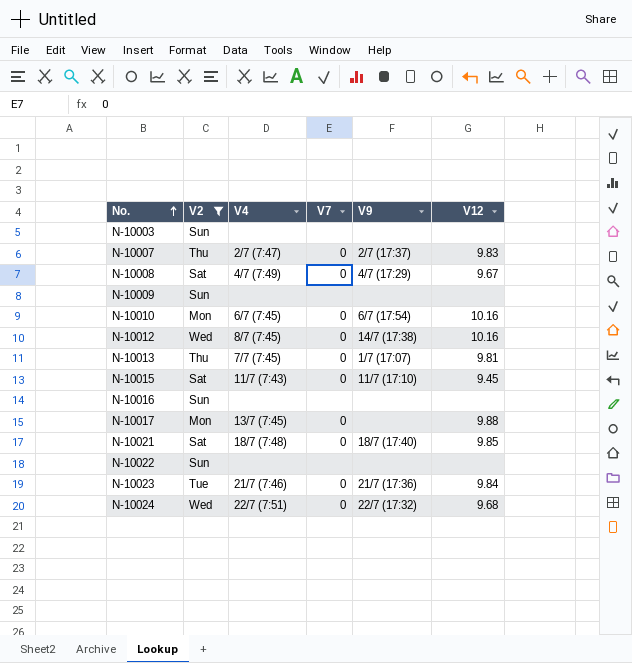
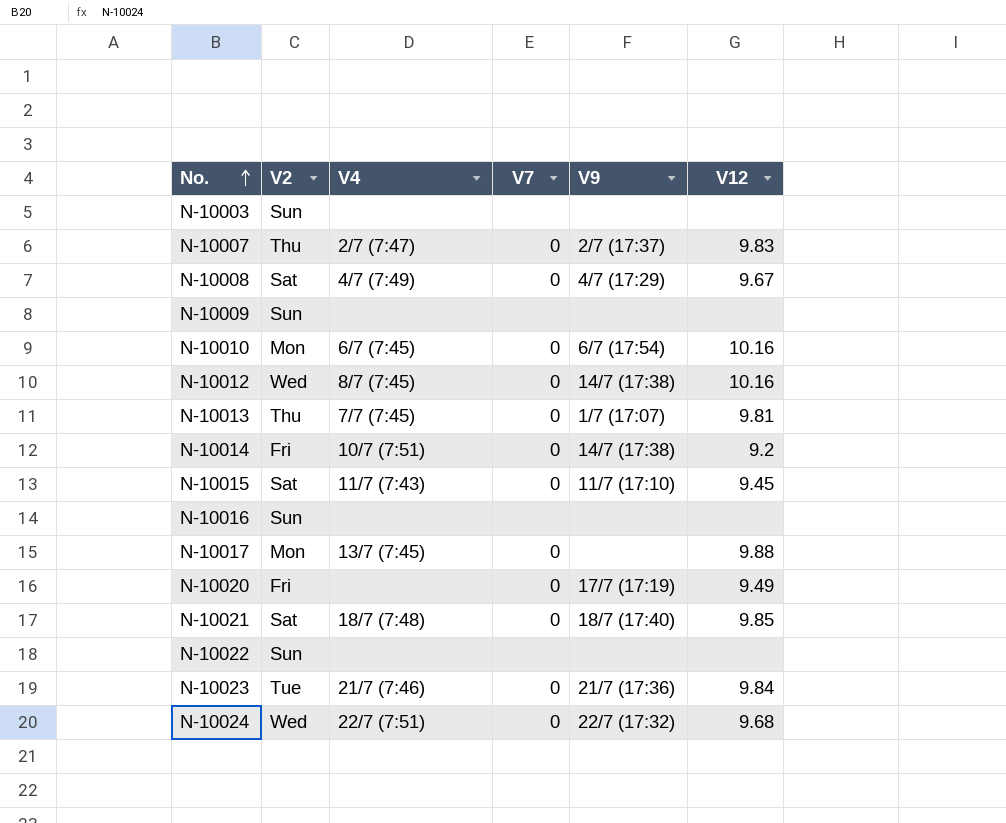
filter: V2 != Fri -> none

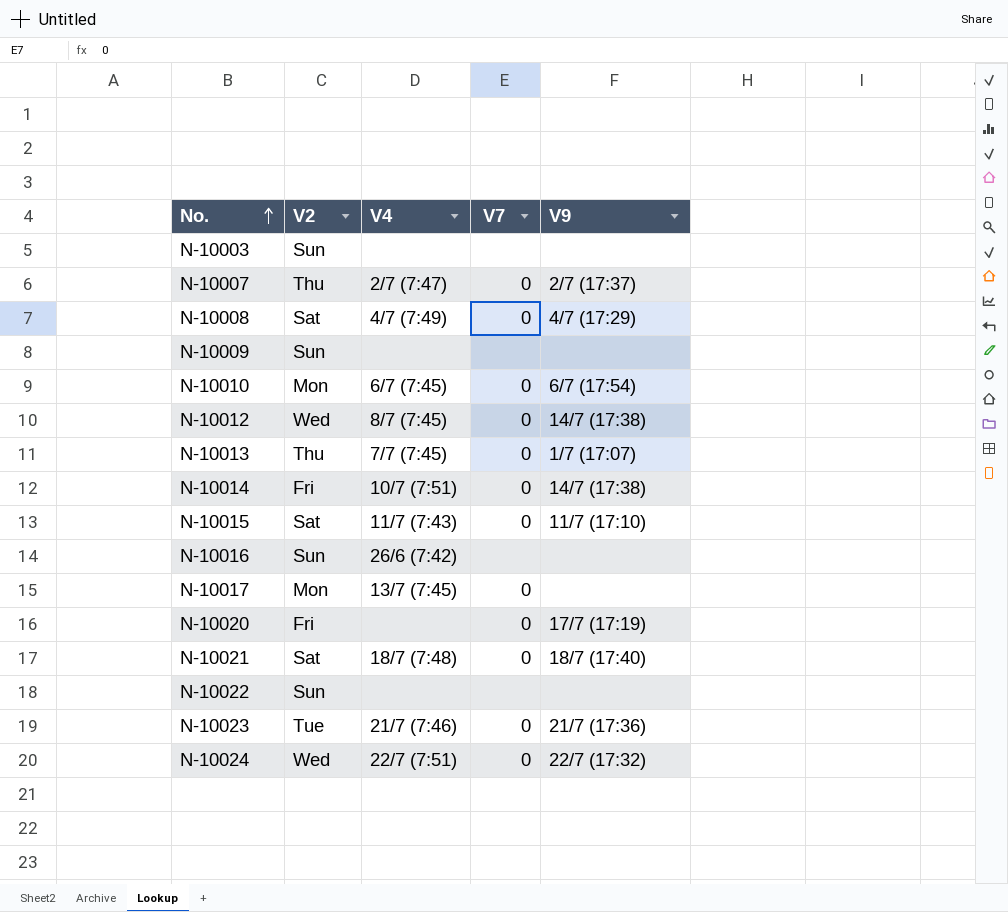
column V12 | position: 6 -> none
N-10016 | V4: none -> 26/6 (7:42)

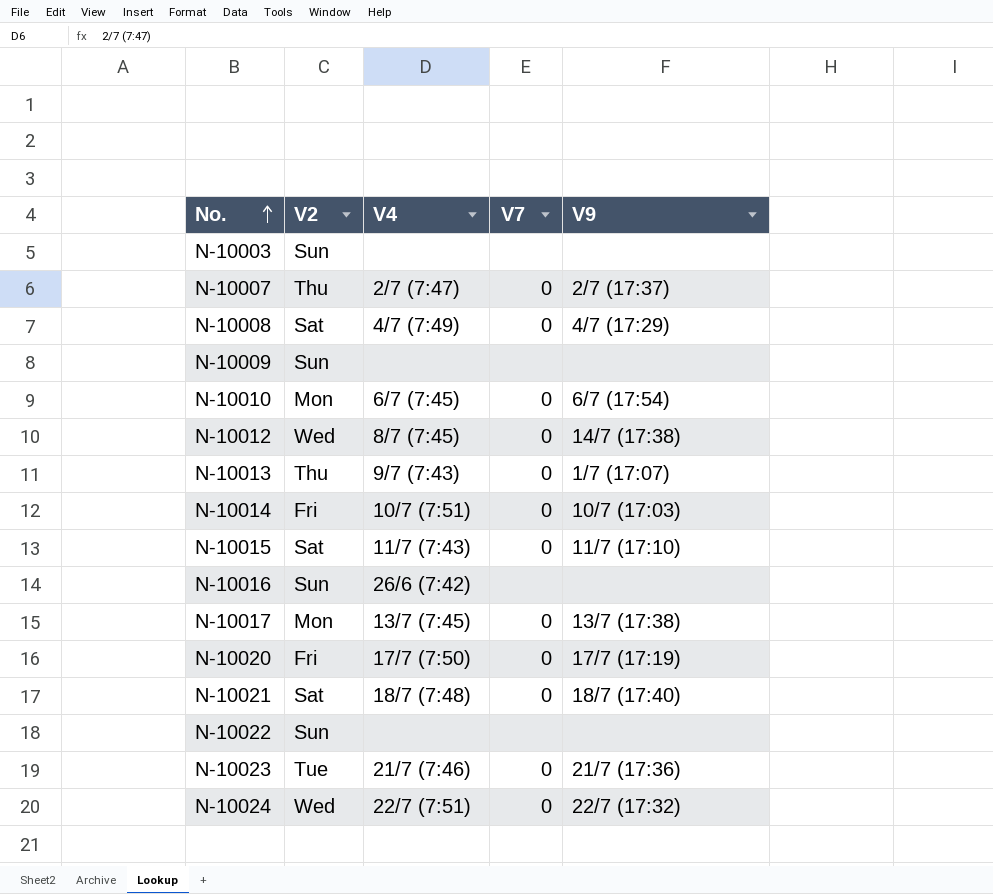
N-10013 | V4: 7/7 (7:45) -> 9/7 (7:43)
N-10014 | V9: 14/7 (17:38) -> 10/7 (17:03)
N-10017 | V9: none -> 13/7 (17:38)
N-10020 | V4: none -> 17/7 (7:50)

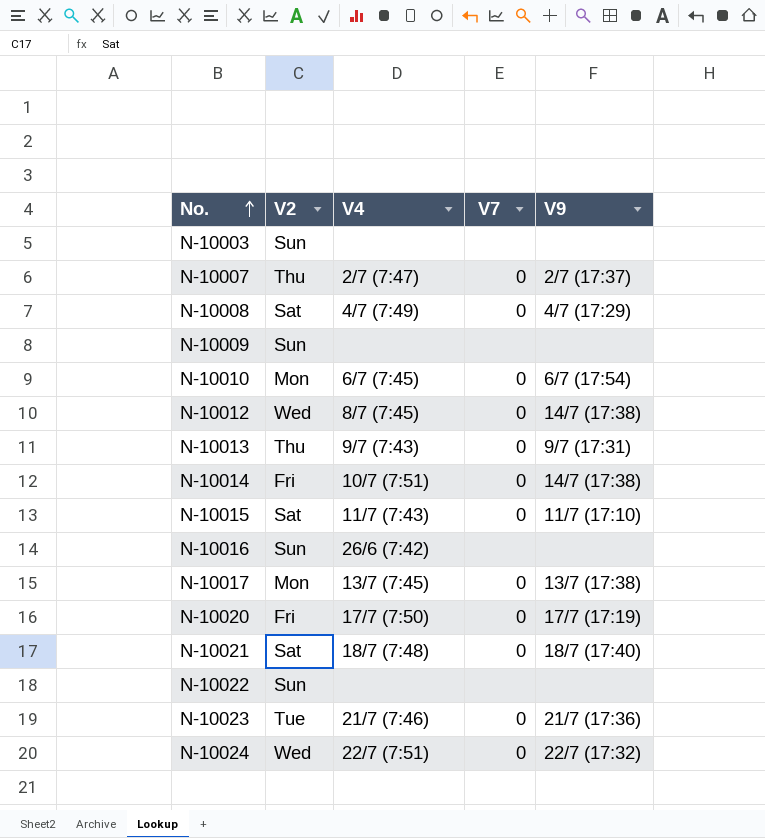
N-10013 | V9: 1/7 (17:07) -> 9/7 (17:31)
N-10014 | V9: 10/7 (17:03) -> 14/7 (17:38)

